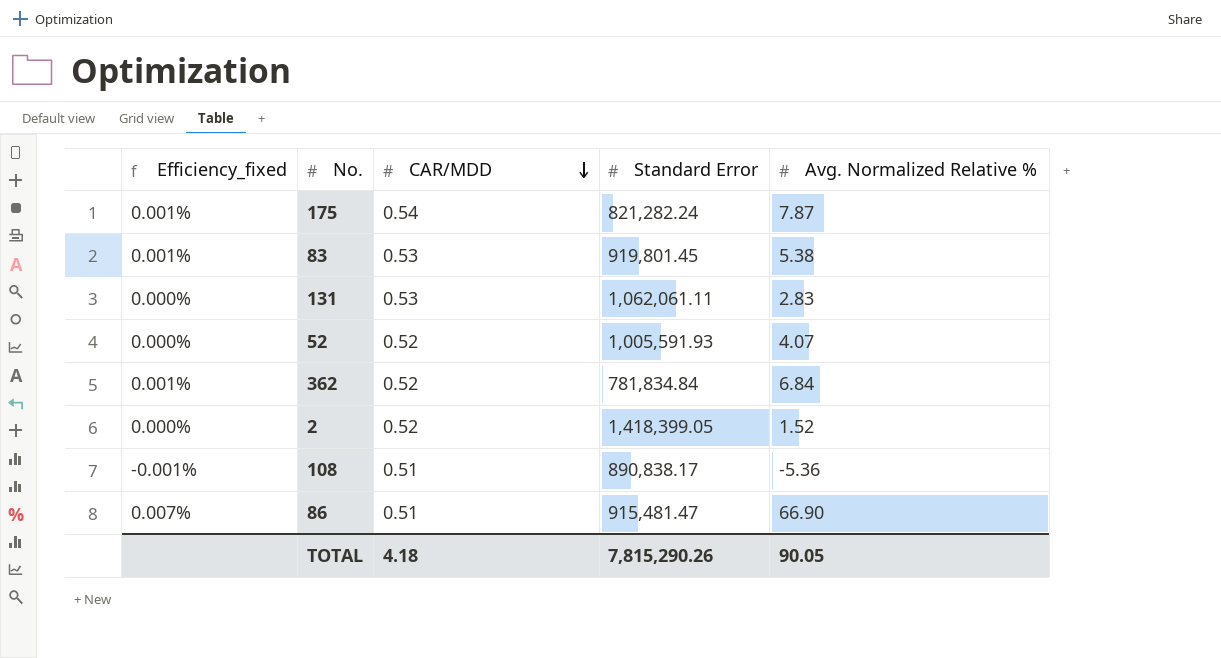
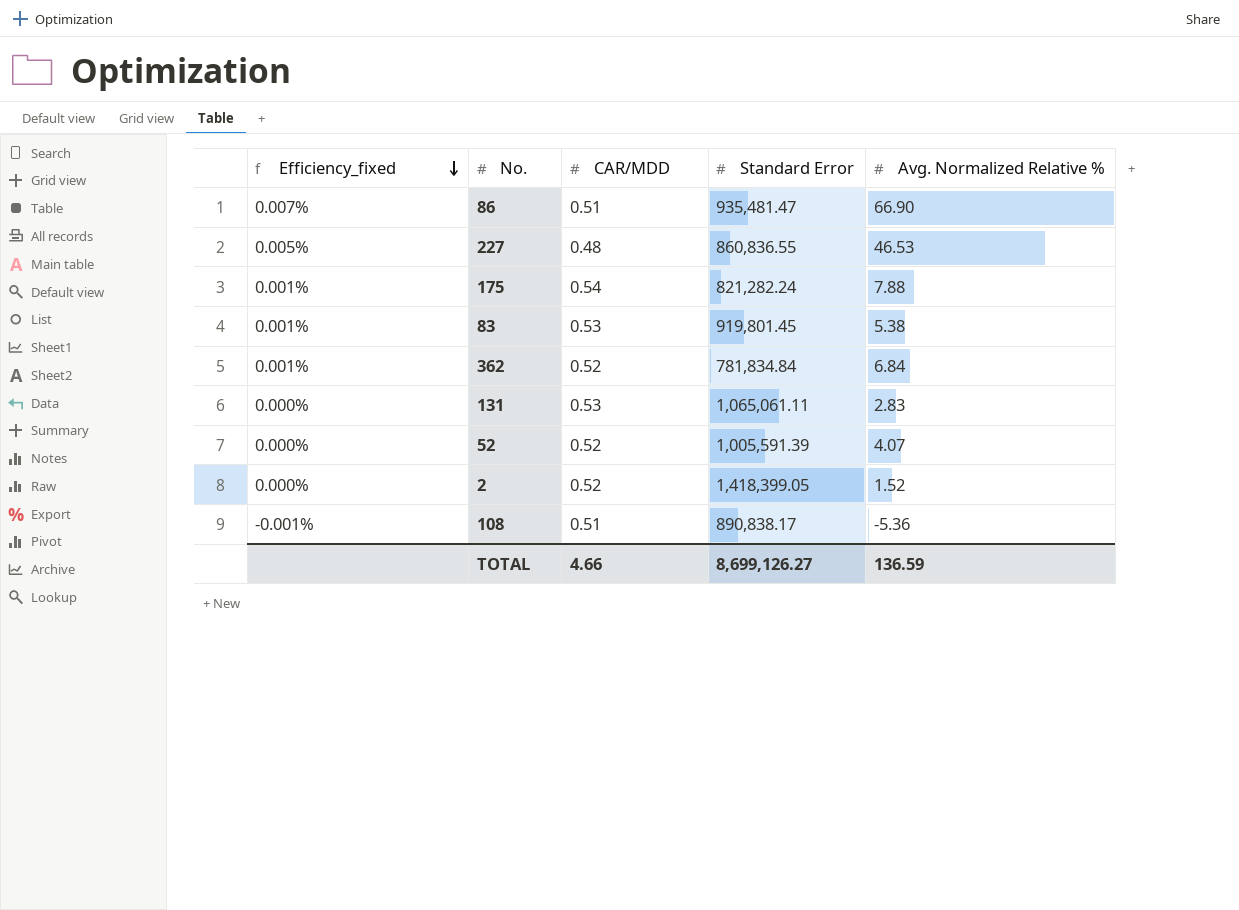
row order: CAR/MDD descending -> Efficiency_fixed descending
86 | Standard Error: 915,481.47 -> 935,481.47
row 227: none -> 0.005% | 0.48 | 860,836.55 | 46.53
175 | Avg. Normalized Relative %: 7.87 -> 7.88
131 | Standard Error: 1,062,061.11 -> 1,065,061.11
52 | Standard Error: 1,005,591.93 -> 1,005,591.39
TOTAL | CAR/MDD: 4.18 -> 4.66
TOTAL | Standard Error: 7,815,290.26 -> 8,699,126.27
TOTAL | Avg. Normalized Relative %: 90.05 -> 136.59

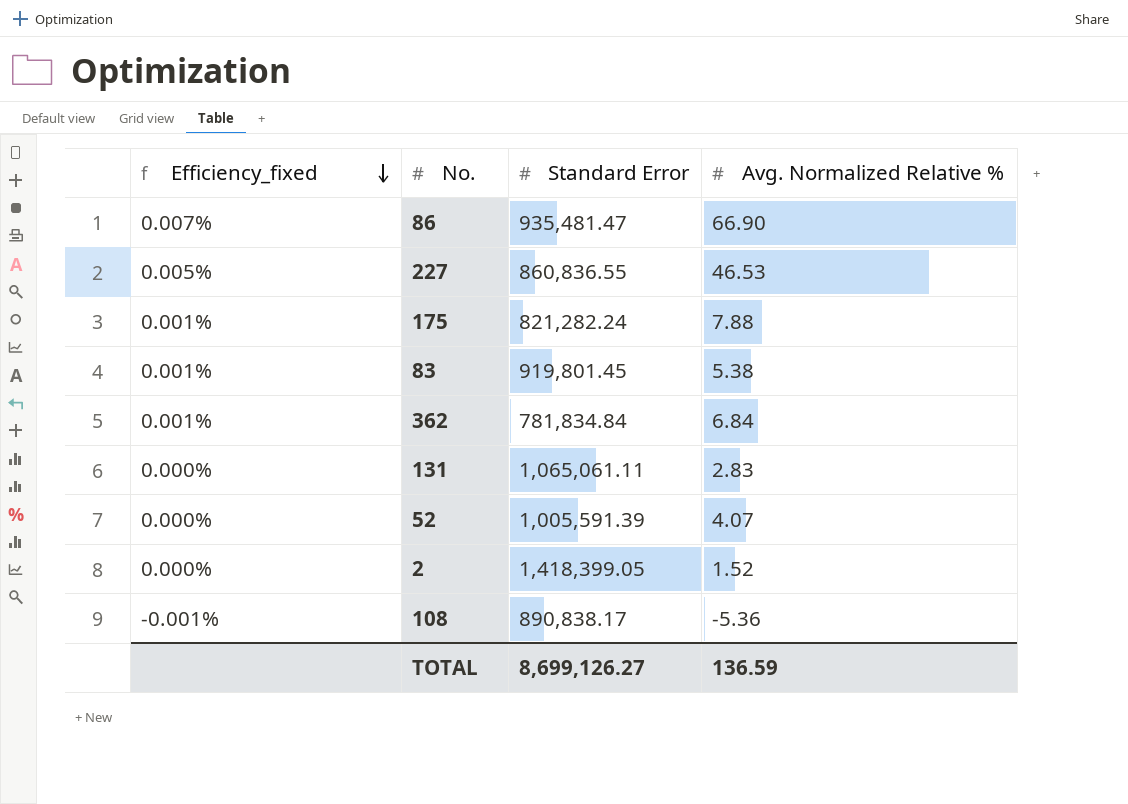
column CAR/MDD | position: 3 -> none

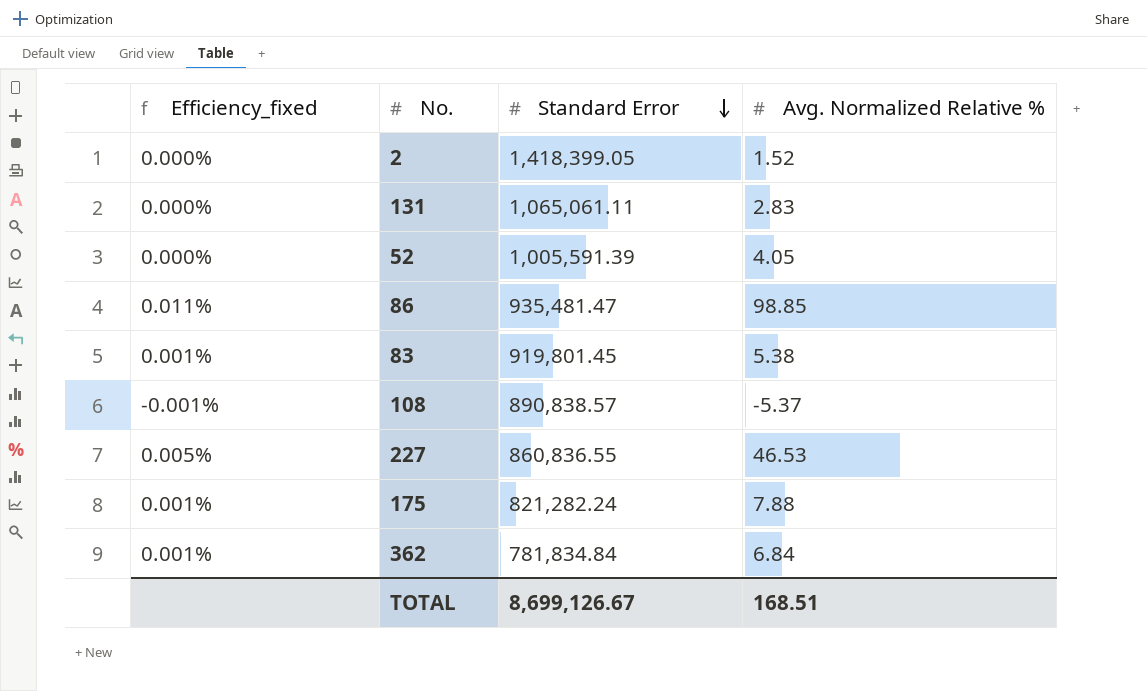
row order: Efficiency_fixed descending -> Standard Error descending
52 | Avg. Normalized Relative %: 4.07 -> 4.05
86 | Efficiency_fixed: 0.007% -> 0.011%
86 | Avg. Normalized Relative %: 66.90 -> 98.85
108 | Standard Error: 890,838.17 -> 890,838.57
108 | Avg. Normalized Relative %: -5.36 -> -5.37
TOTAL | Standard Error: 8,699,126.27 -> 8,699,126.67
TOTAL | Avg. Normalized Relative %: 136.59 -> 168.51

